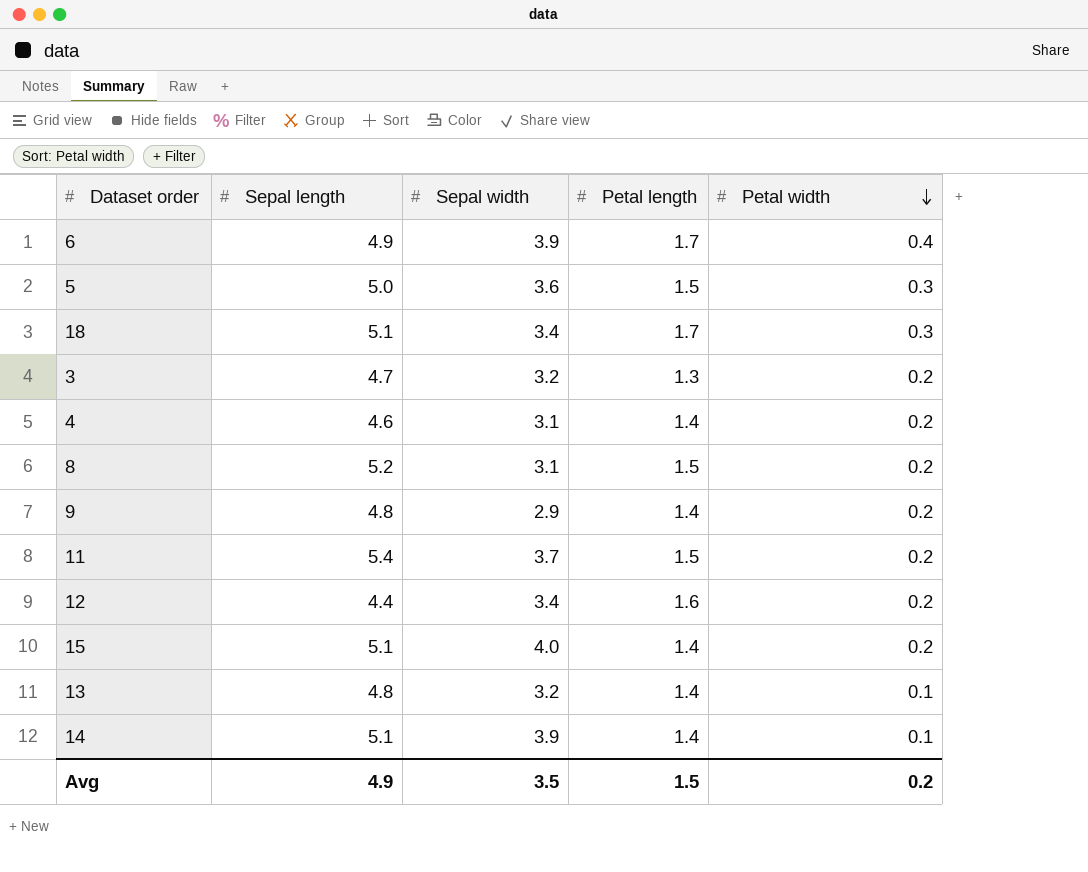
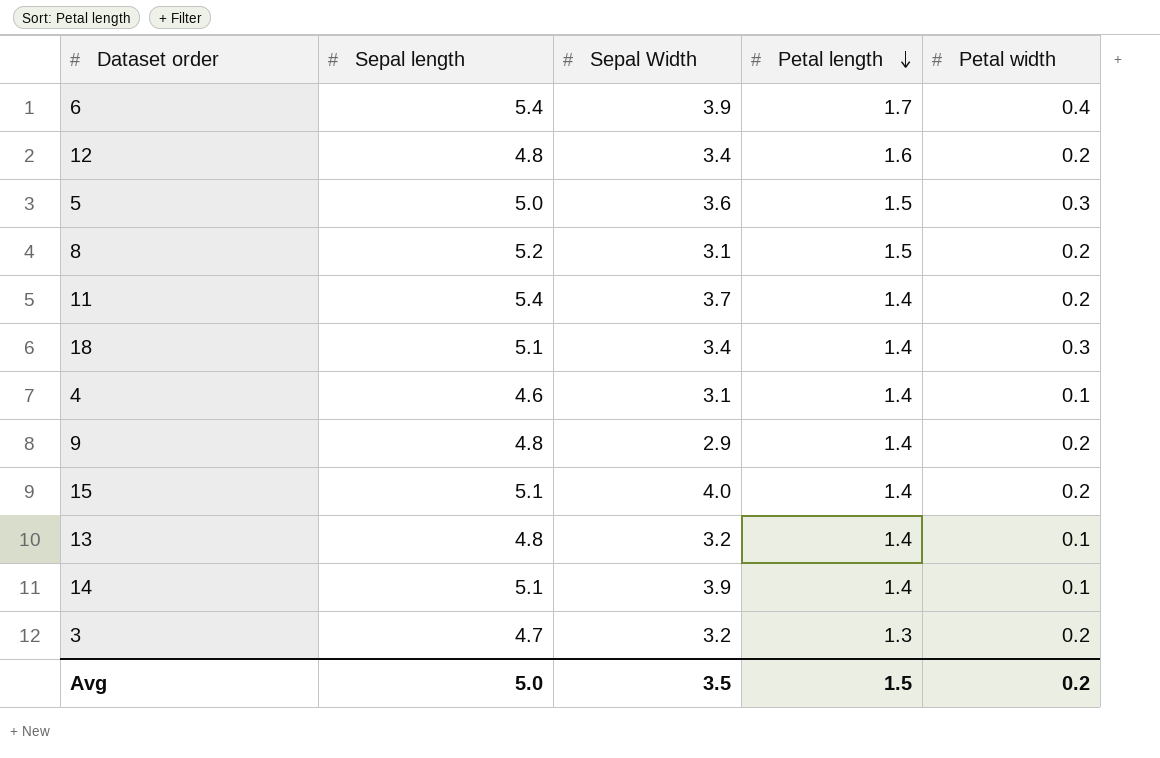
row order: Petal width descending -> Petal length descending
column name: Sepal width -> Sepal Width
6 | Sepal length: 4.9 -> 5.4
12 | Sepal length: 4.4 -> 4.8
11 | Petal length: 1.5 -> 1.4
18 | Petal length: 1.7 -> 1.4
4 | Petal width: 0.2 -> 0.1
Avg | Sepal length: 4.9 -> 5.0

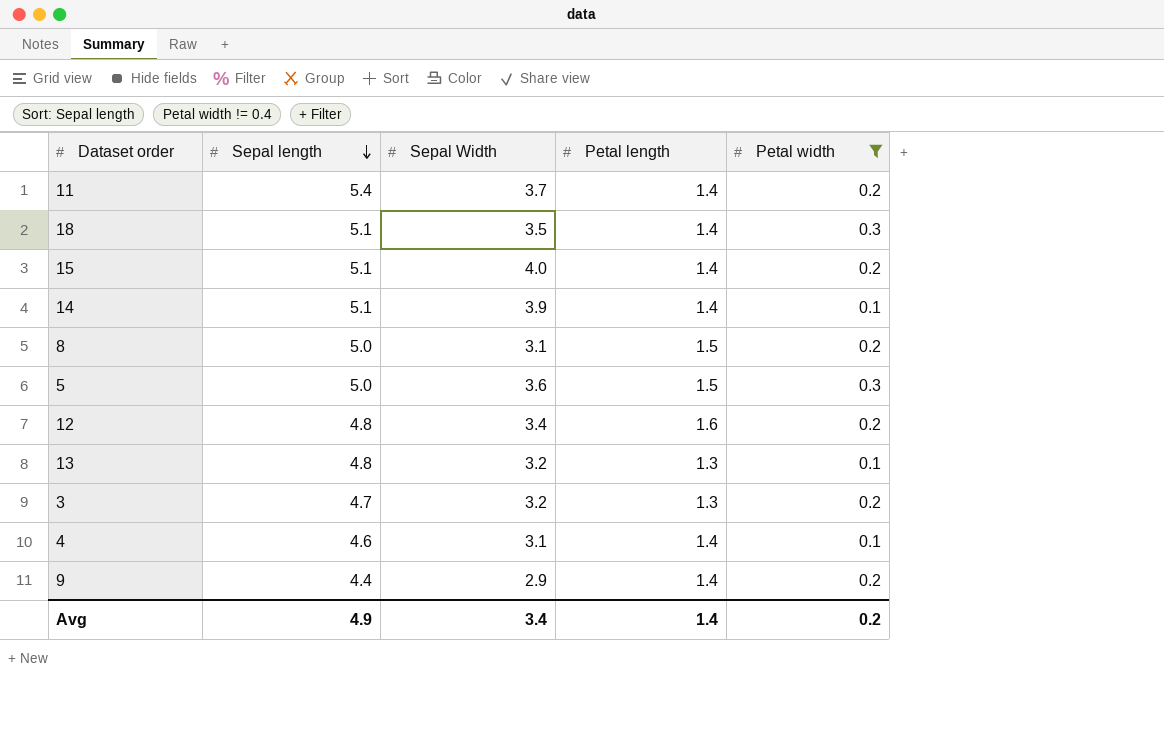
filter: none -> Petal width != 0.4
row order: Petal length descending -> Sepal length descending
18 | Sepal Width: 3.4 -> 3.5
8 | Sepal length: 5.2 -> 5.0
13 | Petal length: 1.4 -> 1.3
9 | Sepal length: 4.8 -> 4.4
Avg | Sepal length: 5.0 -> 4.9
Avg | Sepal Width: 3.5 -> 3.4
Avg | Petal length: 1.5 -> 1.4

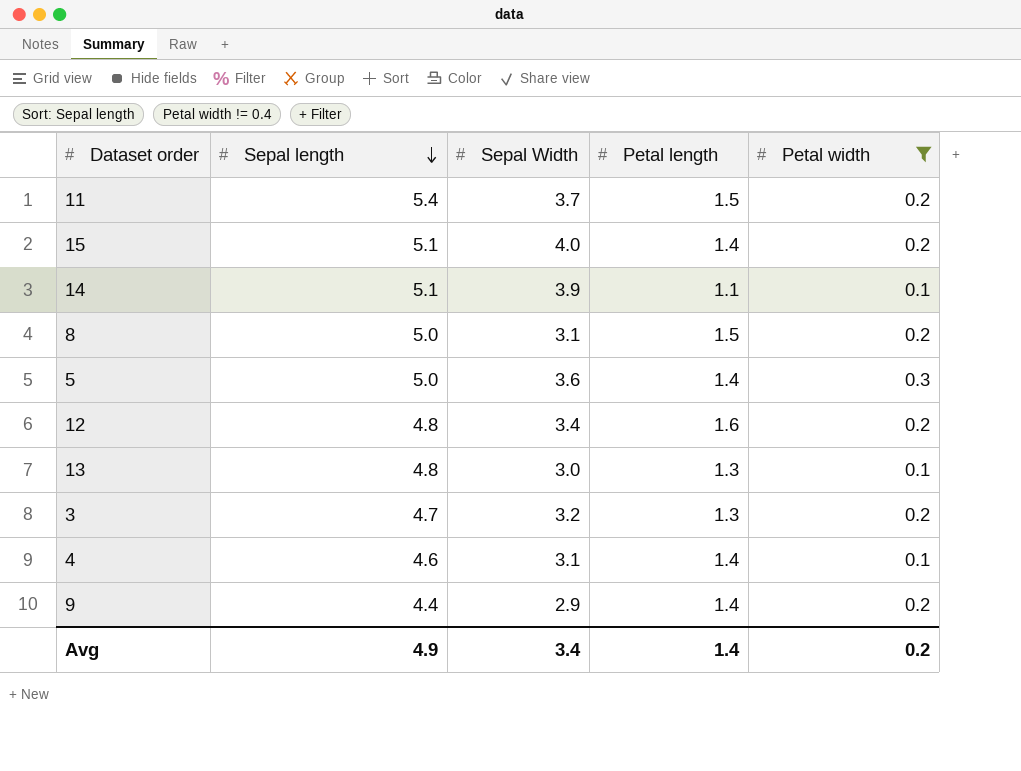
row 18: 5.1 | 3.5 | 1.4 | 0.3 -> none
11 | Petal length: 1.4 -> 1.5
14 | Petal length: 1.4 -> 1.1
5 | Petal length: 1.5 -> 1.4
13 | Sepal Width: 3.2 -> 3.0

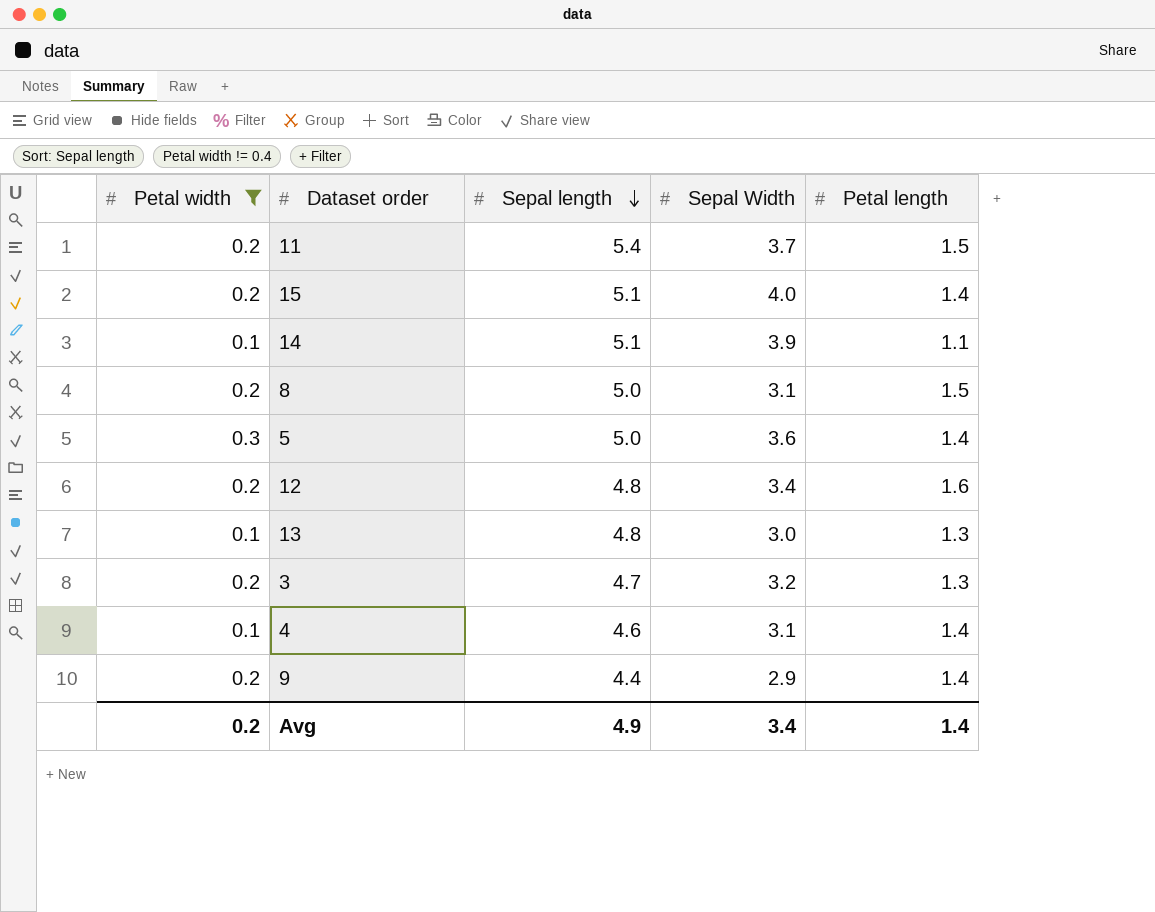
column Petal width | position: 5 -> 1

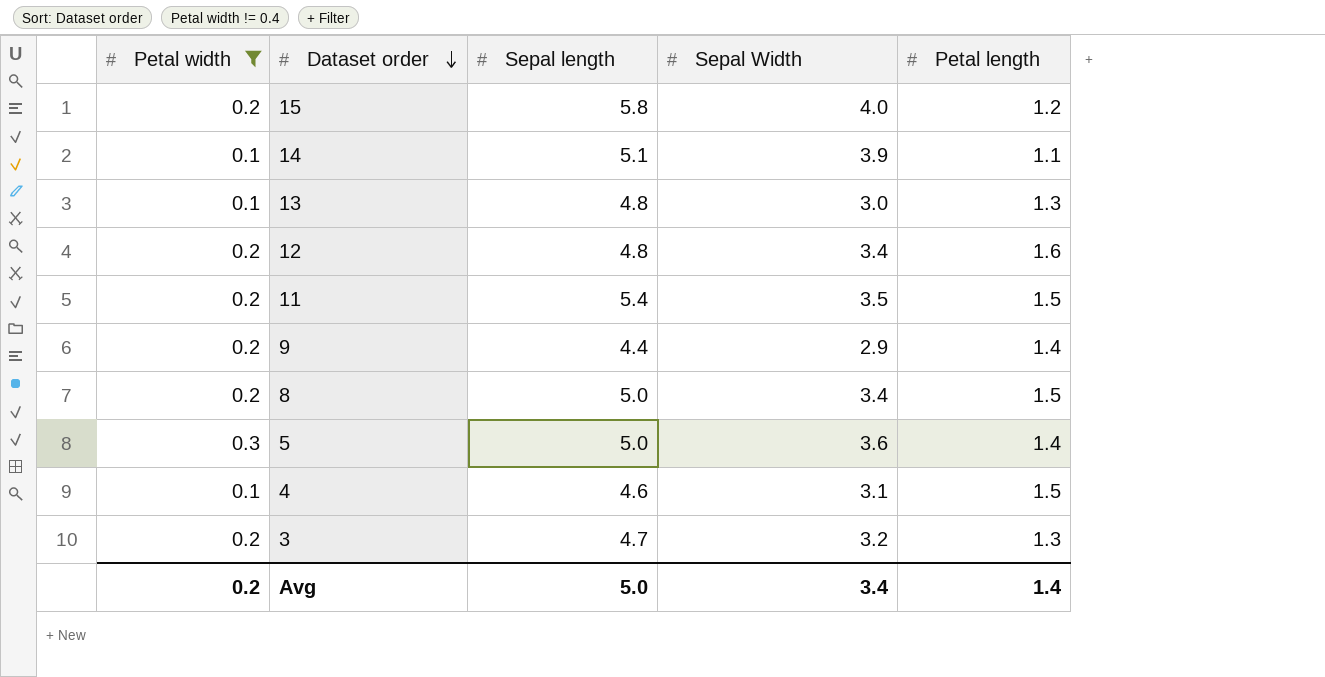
row order: Sepal length descending -> Dataset order descending
15 | Sepal length: 5.1 -> 5.8
15 | Petal length: 1.4 -> 1.2
11 | Sepal Width: 3.7 -> 3.5
8 | Sepal Width: 3.1 -> 3.4
4 | Petal length: 1.4 -> 1.5
Avg | Sepal length: 4.9 -> 5.0

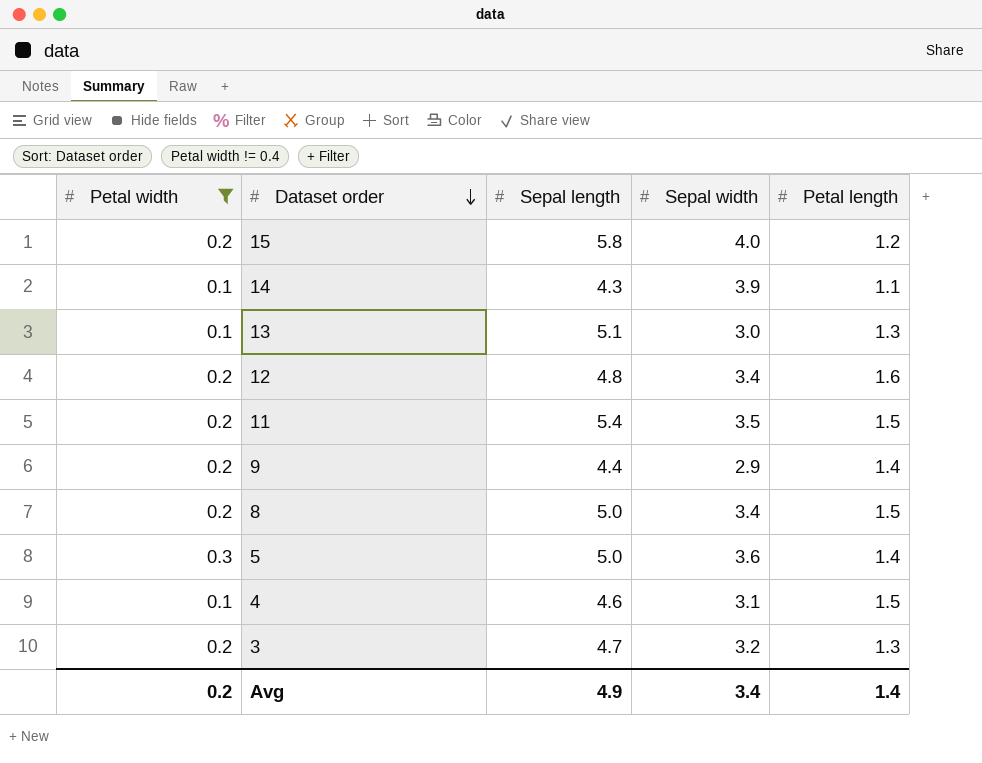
column name: Sepal Width -> Sepal width
14 | Sepal length: 5.1 -> 4.3
13 | Sepal length: 4.8 -> 5.1
Avg | Sepal length: 5.0 -> 4.9

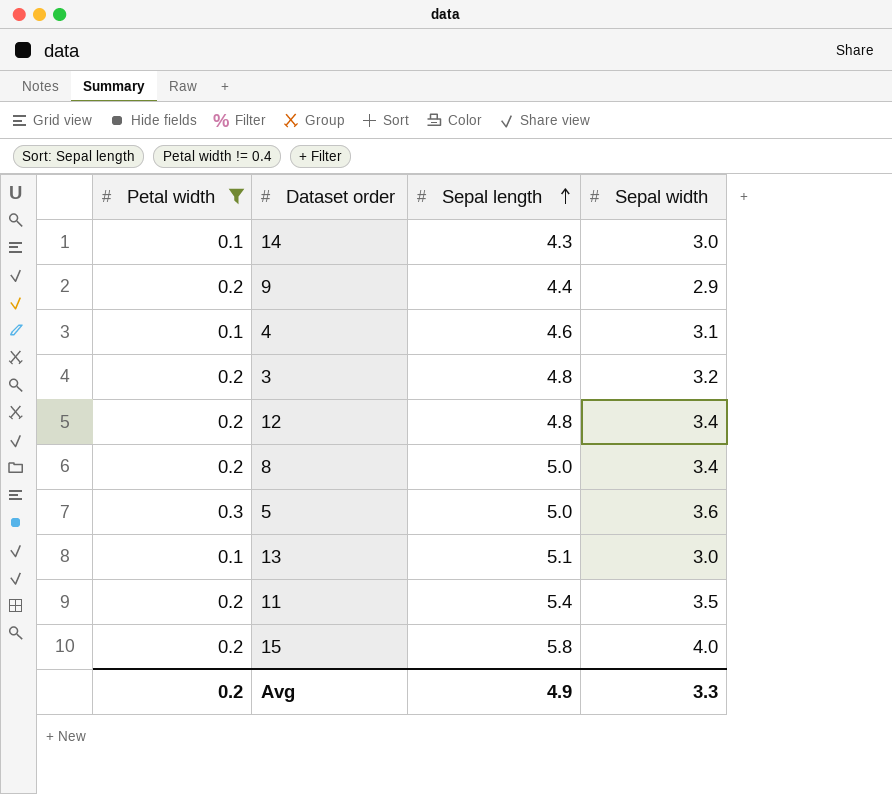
row order: Dataset order descending -> Sepal length ascending
column Petal length | position: 5 -> none
14 | Sepal width: 3.9 -> 3.0
3 | Sepal length: 4.7 -> 4.8
Avg | Sepal width: 3.4 -> 3.3

